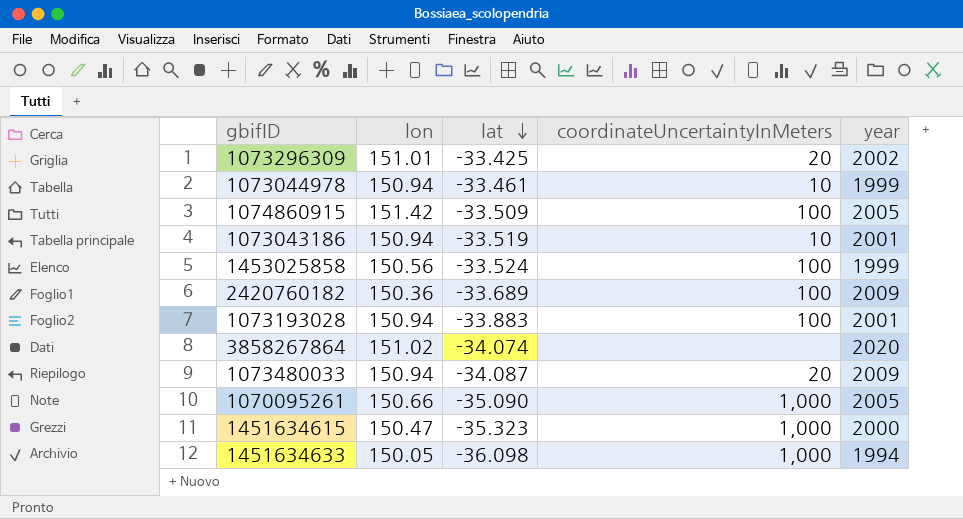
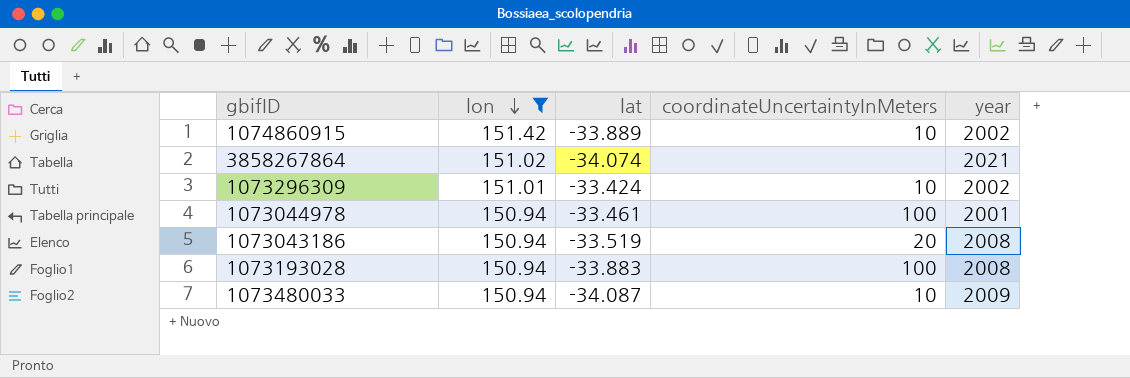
filter: none -> lon >= 150.94
row order: lat descending -> lon descending
1074860915 | lat: -33.509 -> -33.889
1074860915 | coordinateUncertaintyInMeters: 100 -> 10
1074860915 | year: 2005 -> 2002
3858267864 | year: 2020 -> 2021
1073296309 | lat: -33.425 -> -33.424
1073296309 | coordinateUncertaintyInMeters: 20 -> 10
1073044978 | coordinateUncertaintyInMeters: 10 -> 100
1073044978 | year: 1999 -> 2001
1073043186 | coordinateUncertaintyInMeters: 10 -> 20
1073043186 | year: 2001 -> 2008
1073193028 | year: 2001 -> 2008
1073480033 | coordinateUncertaintyInMeters: 20 -> 10

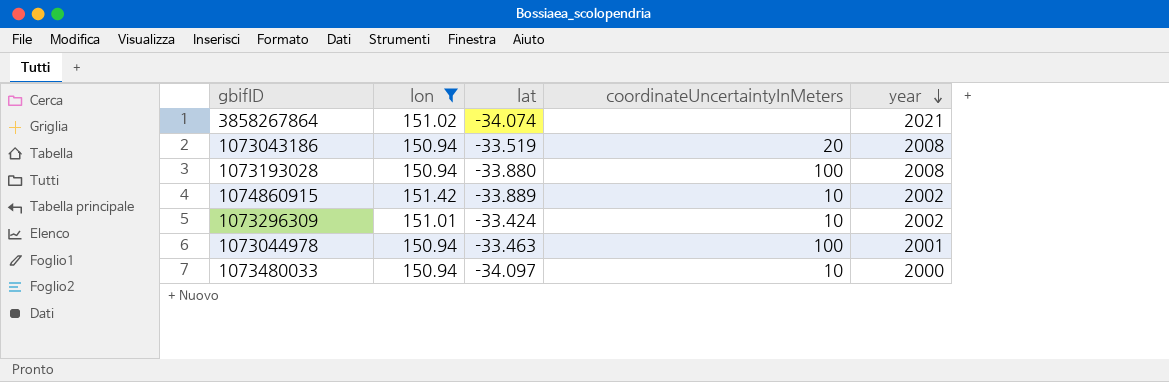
row order: lon descending -> year descending
1073193028 | lat: -33.883 -> -33.880
1073044978 | lat: -33.461 -> -33.463
1073480033 | lat: -34.087 -> -34.097
1073480033 | year: 2009 -> 2000

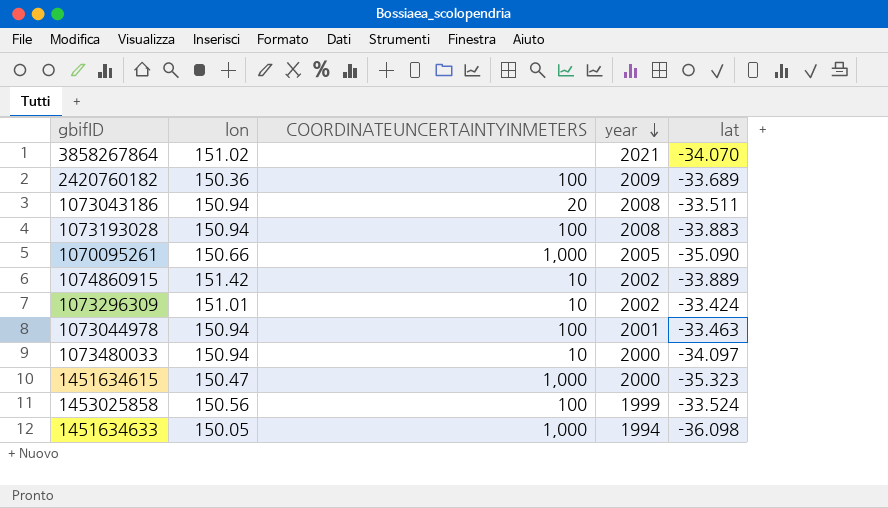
filter: lon >= 150.94 -> none
column name: coordinateUncertaintyInMeters -> COORDINATEUNCERTAINTYINMETERS
column lat | position: 3 -> 5
3858267864 | lat: -34.074 -> -34.070
1073043186 | lat: -33.519 -> -33.511
1073193028 | lat: -33.880 -> -33.883

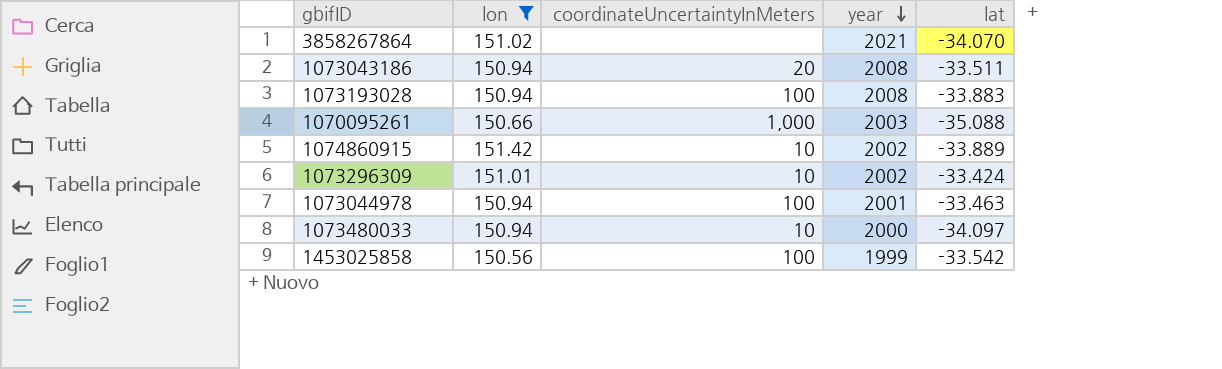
filter: none -> lon >= 150.56
column name: COORDINATEUNCERTAINTYINMETERS -> coordinateUncertaintyInMeters
1070095261 | year: 2005 -> 2003
1070095261 | lat: -35.090 -> -35.088
1453025858 | lat: -33.524 -> -33.542

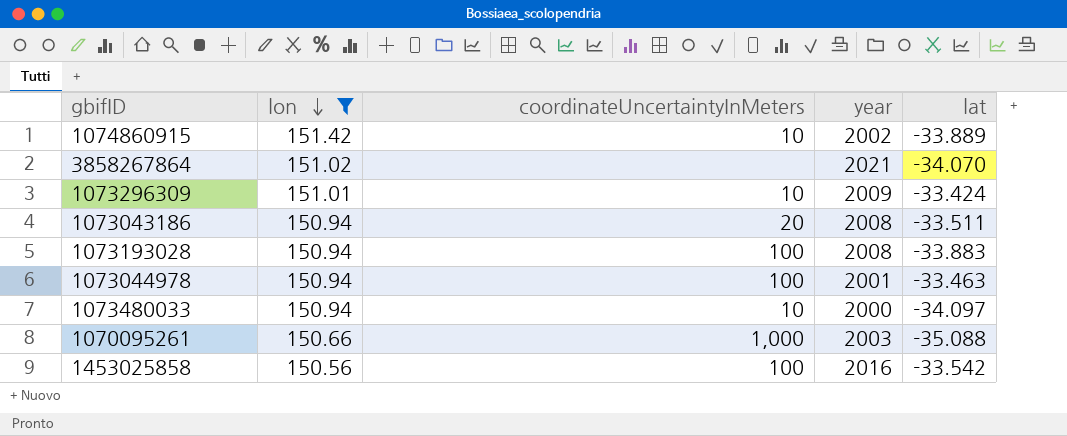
row order: year descending -> lon descending
1073296309 | year: 2002 -> 2009
1453025858 | year: 1999 -> 2016

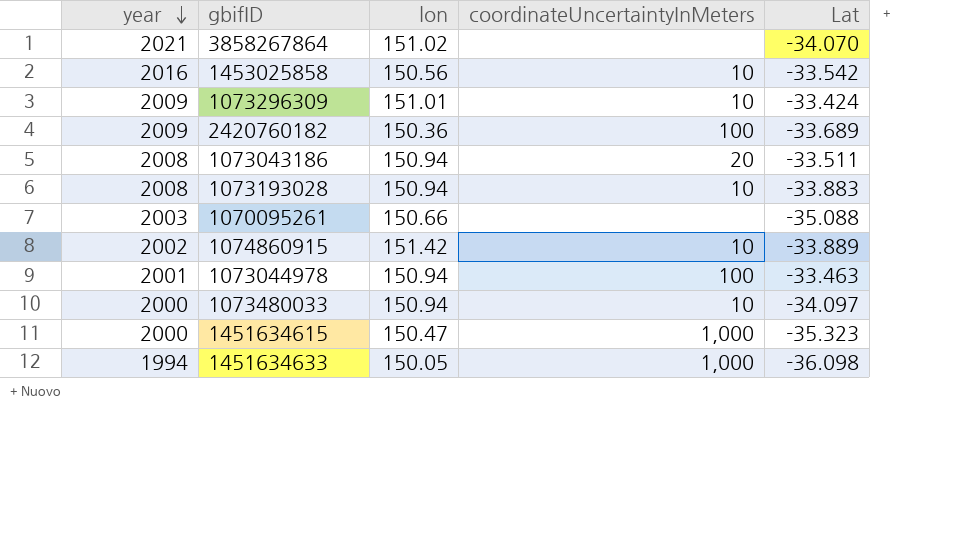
filter: lon >= 150.56 -> none
row order: lon descending -> year descending
column year | position: 4 -> 1
column name: lat -> Lat
1453025858 | coordinateUncertaintyInMeters: 100 -> 10
1073193028 | coordinateUncertaintyInMeters: 100 -> 10
1070095261 | coordinateUncertaintyInMeters: 1,000 -> none

